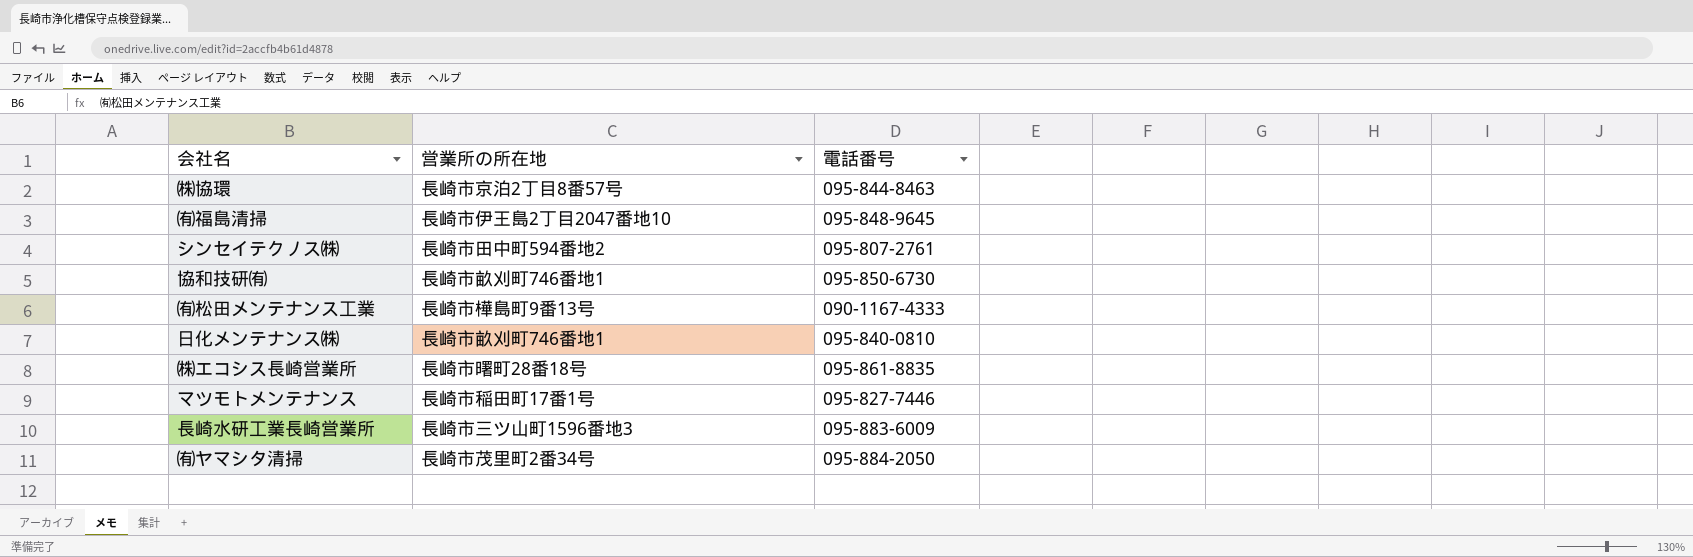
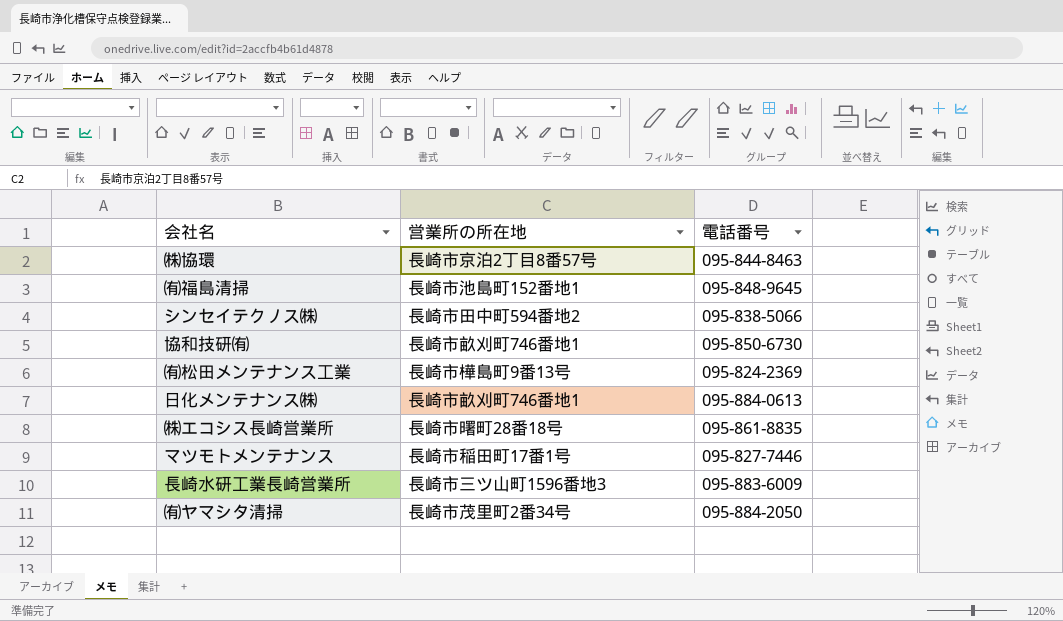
㈲福島清掃 | 営業所の所在地: 長崎市伊王島2丁目2047番地10 -> 長崎市池島町152番地1
シンセイテクノス㈱ | 電話番号: 095-807-2761 -> 095-838-5066
㈲松田メンテナンス工業 | 電話番号: 090-1167-4333 -> 095-824-2369
日化メンテナンス㈱ | 電話番号: 095-840-0810 -> 095-884-0613

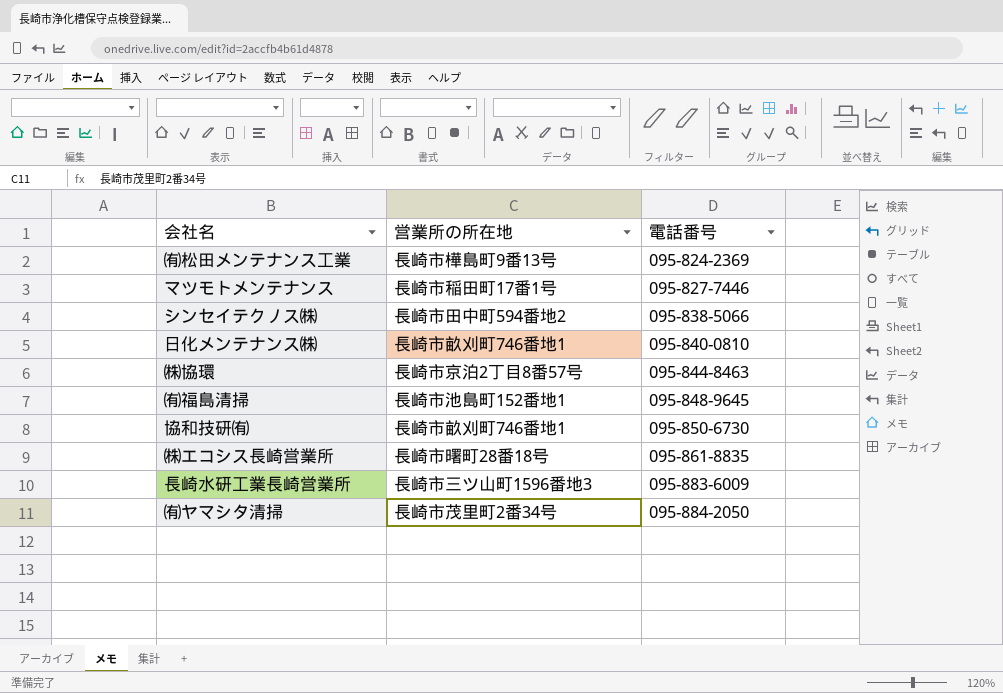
row order: none -> 電話番号 ascending
日化メンテナンス㈱ | 電話番号: 095-884-0613 -> 095-840-0810

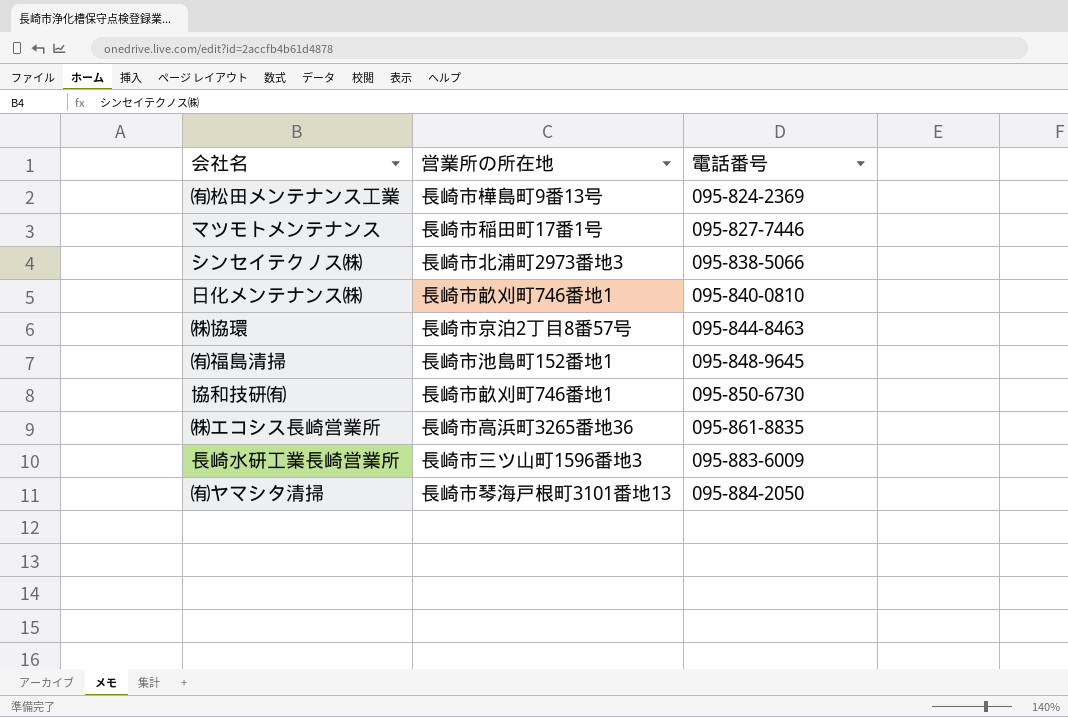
シンセイテクノス㈱ | 営業所の所在地: 長崎市田中町594番地2 -> 長崎市北浦町2973番地3
㈱エコシス長崎営業所 | 営業所の所在地: 長崎市曙町28番18号 -> 長崎市高浜町3265番地36
㈲ヤマシタ清掃 | 営業所の所在地: 長崎市茂里町2番34号 -> 長崎市琴海戸根町3101番地13

